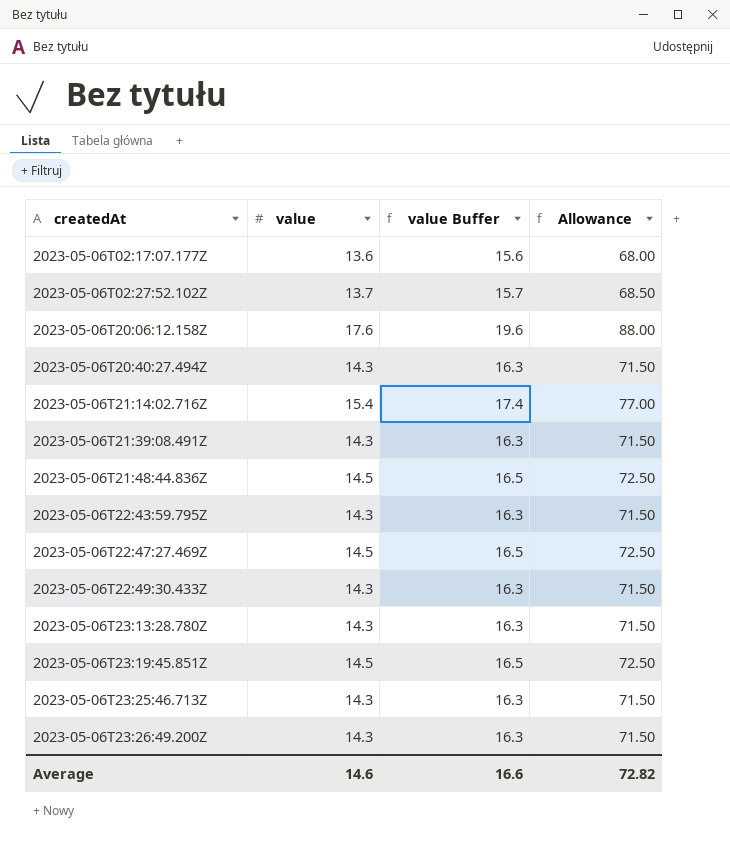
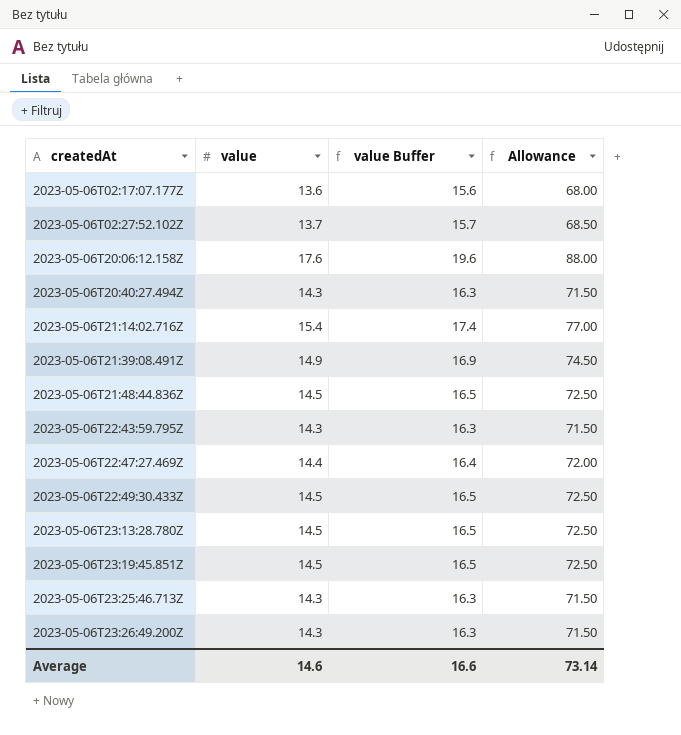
2023-05-06T21:39:08.491Z | value: 14.3 -> 14.9
2023-05-06T21:39:08.491Z | value Buffer: 16.3 -> 16.9
2023-05-06T21:39:08.491Z | Allowance: 71.50 -> 74.50
2023-05-06T22:47:27.469Z | value: 14.5 -> 14.4
2023-05-06T22:47:27.469Z | value Buffer: 16.5 -> 16.4
2023-05-06T22:47:27.469Z | Allowance: 72.50 -> 72.00
2023-05-06T22:49:30.433Z | value: 14.3 -> 14.5
2023-05-06T22:49:30.433Z | value Buffer: 16.3 -> 16.5
2023-05-06T22:49:30.433Z | Allowance: 71.50 -> 72.50
2023-05-06T23:13:28.780Z | value: 14.3 -> 14.5
2023-05-06T23:13:28.780Z | value Buffer: 16.3 -> 16.5
2023-05-06T23:13:28.780Z | Allowance: 71.50 -> 72.50
Average | Allowance: 72.82 -> 73.14

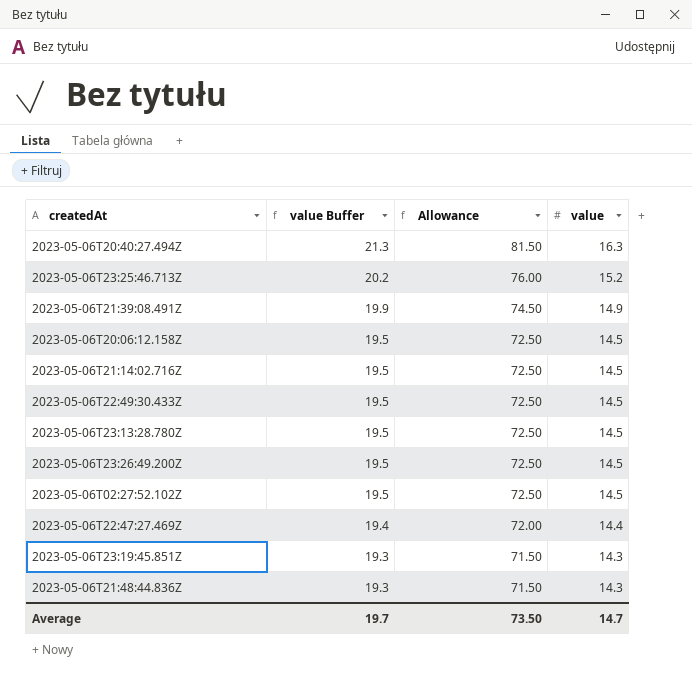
row order: createdAt ascending -> value Buffer descending
column value Buffer | formula: [value] + 2 -> [value] + 5
column value | position: 2 -> 4
row 2023-05-06T02:17:07.177Z: 13.6 | 15.6 | 68.00 -> none
row 2023-05-06T22:43:59.795Z: 14.3 | 16.3 | 71.50 -> none
2023-05-06T20:40:27.494Z | Allowance: 71.50 -> 81.50
2023-05-06T20:40:27.494Z | value: 14.3 -> 16.3
2023-05-06T23:25:46.713Z | Allowance: 71.50 -> 76.00
2023-05-06T23:25:46.713Z | value: 14.3 -> 15.2
2023-05-06T20:06:12.158Z | Allowance: 88.00 -> 72.50
2023-05-06T20:06:12.158Z | value: 17.6 -> 14.5
2023-05-06T21:14:02.716Z | Allowance: 77.00 -> 72.50
2023-05-06T21:14:02.716Z | value: 15.4 -> 14.5
2023-05-06T23:26:49.200Z | Allowance: 71.50 -> 72.50
2023-05-06T23:26:49.200Z | value: 14.3 -> 14.5
2023-05-06T02:27:52.102Z | Allowance: 68.50 -> 72.50
2023-05-06T02:27:52.102Z | value: 13.7 -> 14.5
2023-05-06T23:19:45.851Z | Allowance: 72.50 -> 71.50
2023-05-06T23:19:45.851Z | value: 14.5 -> 14.3
2023-05-06T21:48:44.836Z | Allowance: 72.50 -> 71.50
2023-05-06T21:48:44.836Z | value: 14.5 -> 14.3
Average | value Buffer: 16.6 -> 19.7
Average | Allowance: 73.14 -> 73.50
Average | value: 14.6 -> 14.7

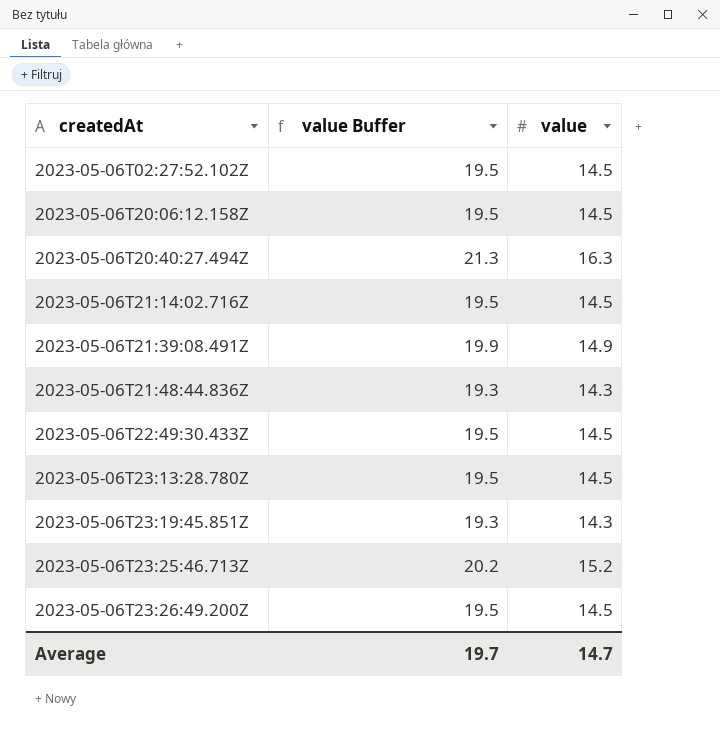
row order: value Buffer descending -> createdAt ascending
column Allowance | formula: [value] * 5 -> none
row 2023-05-06T22:47:27.469Z: 19.4 | 72.00 | 14.4 -> none

